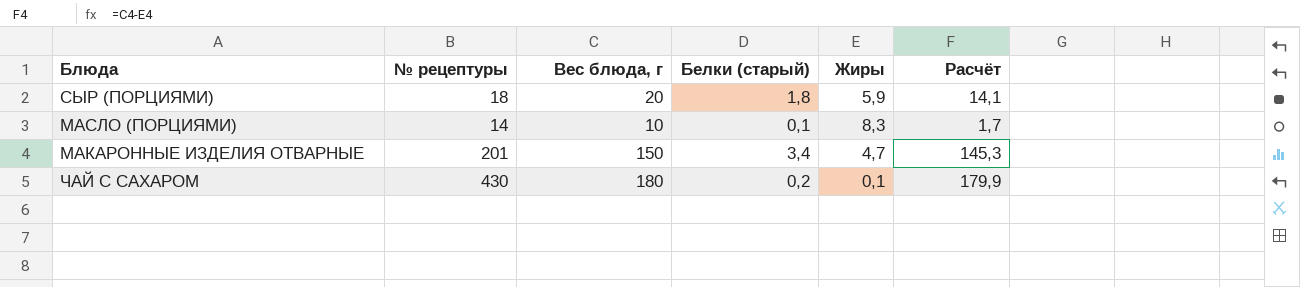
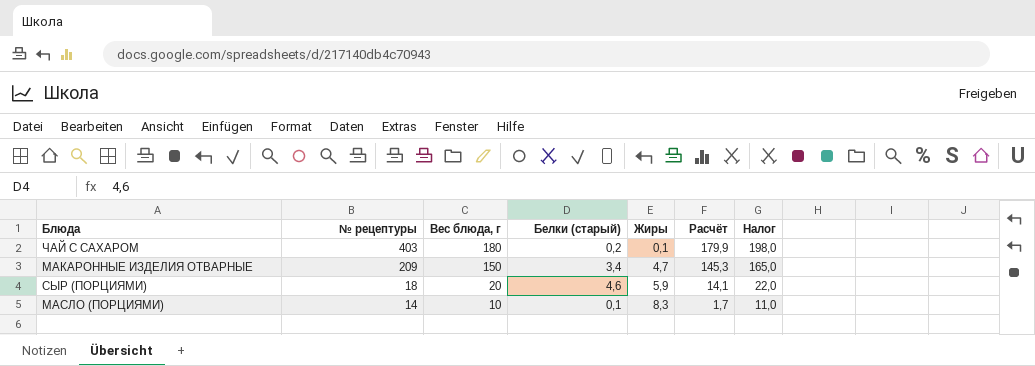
row order: none -> № рецептуры descending
column Налог | formula: none -> [Вес блюда, г] * 1,1
ЧАЙ С САХАРОМ | № рецептуры: 430 -> 403
МАКАРОННЫЕ ИЗДЕЛИЯ ОТВАРНЫЕ | № рецептуры: 201 -> 209
СЫР (ПОРЦИЯМИ) | Белки (старый): 1,8 -> 4,6

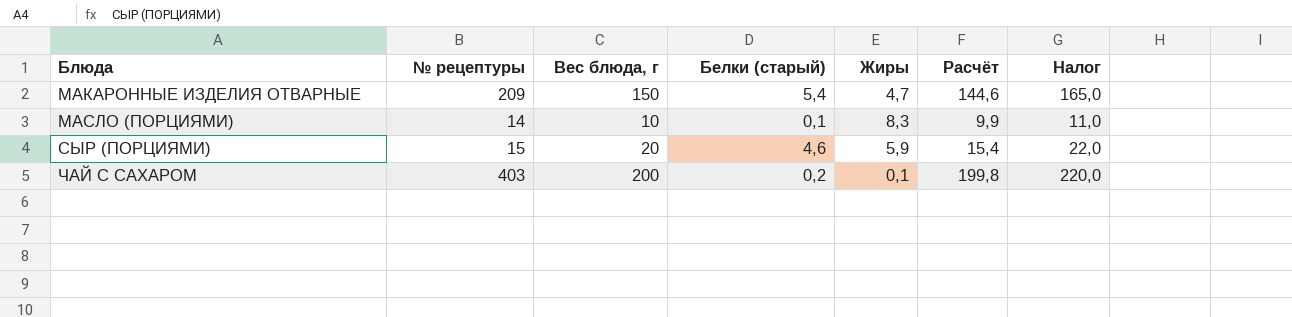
row order: № рецептуры descending -> Блюда ascending
column Расчёт | formula: [Вес блюда, г] - [Жиры] -> [Вес блюда, г] - [Белки (старый)]
МАКАРОННЫЕ ИЗДЕЛИЯ ОТВАРНЫЕ | Белки (старый): 3,4 -> 5,4
СЫР (ПОРЦИЯМИ) | № рецептуры: 18 -> 15
ЧАЙ С САХАРОМ | Вес блюда, г: 180 -> 200
ЧАЙ С САХАРОМ | Налог: 198,0 -> 220,0

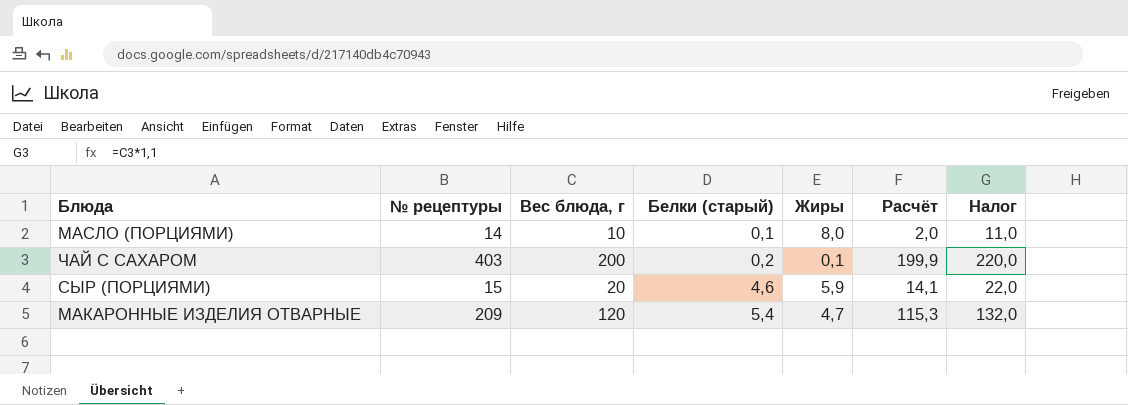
row order: Блюда ascending -> Белки (старый) ascending
column Расчёт | formula: [Вес блюда, г] - [Белки (старый)] -> [Вес блюда, г] - [Жиры]
МАСЛО (ПОРЦИЯМИ) | Жиры: 8,3 -> 8,0
МАКАРОННЫЕ ИЗДЕЛИЯ ОТВАРНЫЕ | Вес блюда, г: 150 -> 120
МАКАРОННЫЕ ИЗДЕЛИЯ ОТВАРНЫЕ | Налог: 165,0 -> 132,0

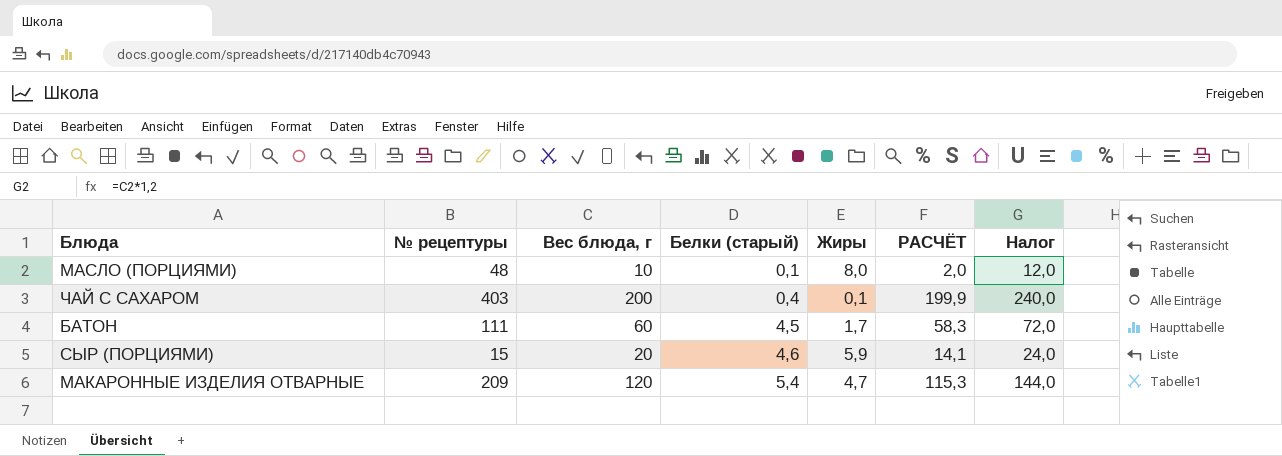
column name: Расчёт -> РАСЧЁТ
column Налог | formula: [Вес блюда, г] * 1,1 -> [Вес блюда, г] * 1,2
МАСЛО (ПОРЦИЯМИ) | № рецептуры: 14 -> 48
ЧАЙ С САХАРОМ | Белки (старый): 0,2 -> 0,4
row БАТОН: none -> 111 | 60 | 4,5 | 1,7 | 58,3 | 72,0

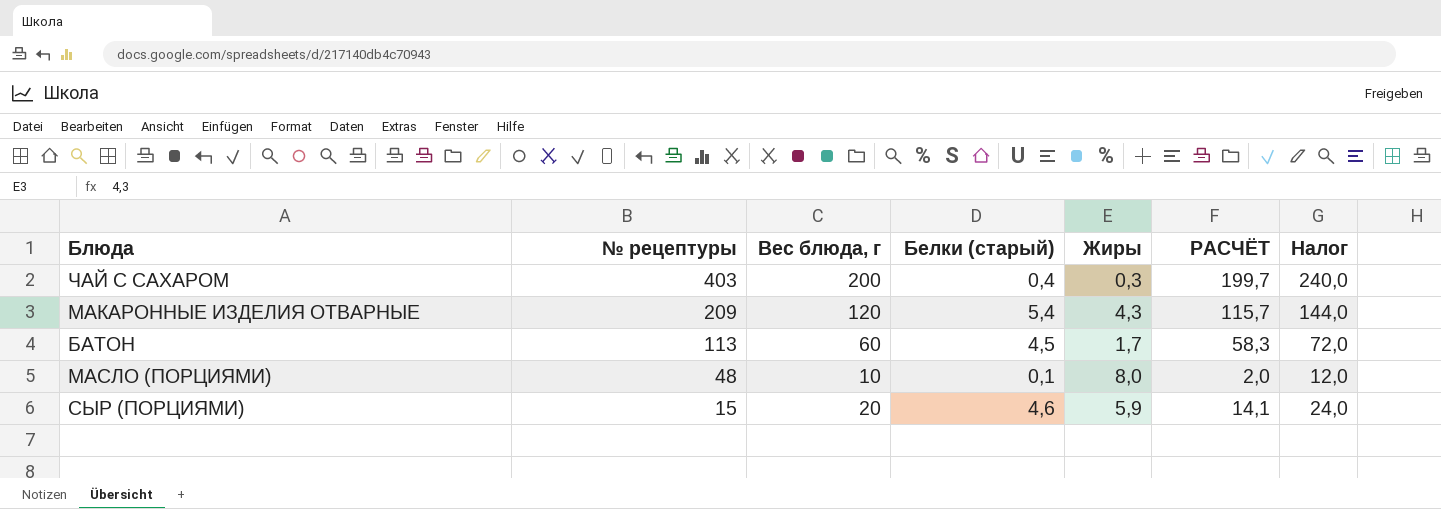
row order: Белки (старый) ascending -> № рецептуры descending
ЧАЙ С САХАРОМ | Жиры: 0,1 -> 0,3
ЧАЙ С САХАРОМ | РАСЧЁТ: 199,9 -> 199,7
МАКАРОННЫЕ ИЗДЕЛИЯ ОТВАРНЫЕ | Жиры: 4,7 -> 4,3
МАКАРОННЫЕ ИЗДЕЛИЯ ОТВАРНЫЕ | РАСЧЁТ: 115,3 -> 115,7
БАТОН | № рецептуры: 111 -> 113

